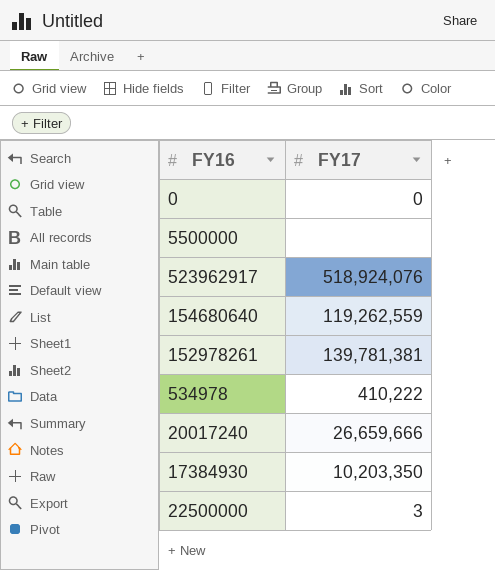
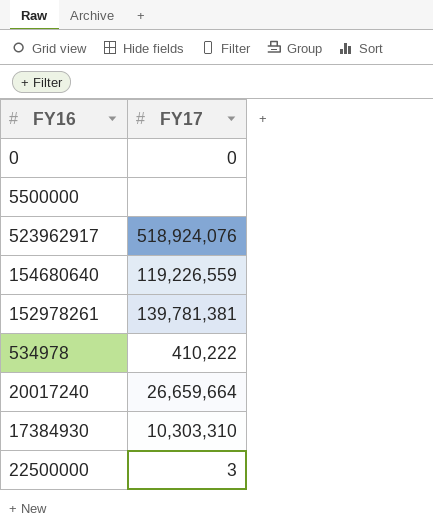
154680640 | FY17: 119,262,559 -> 119,226,559
20017240 | FY17: 26,659,666 -> 26,659,664
17384930 | FY17: 10,203,350 -> 10,303,310

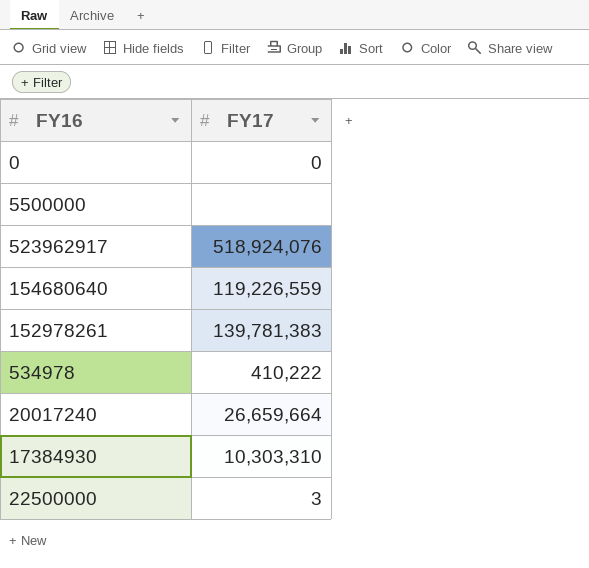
152978261 | FY17: 139,781,381 -> 139,781,383

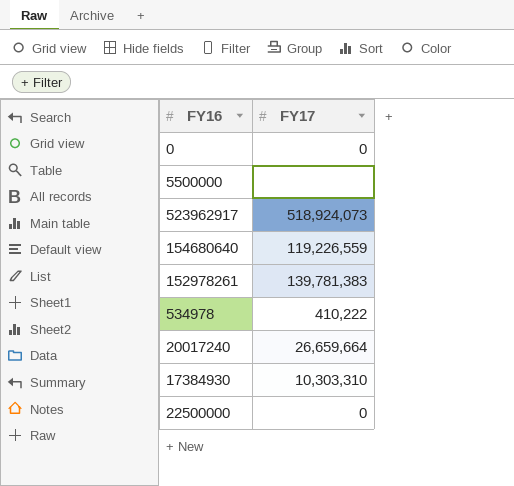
523962917 | FY17: 518,924,076 -> 518,924,073
22500000 | FY17: 3 -> 0

